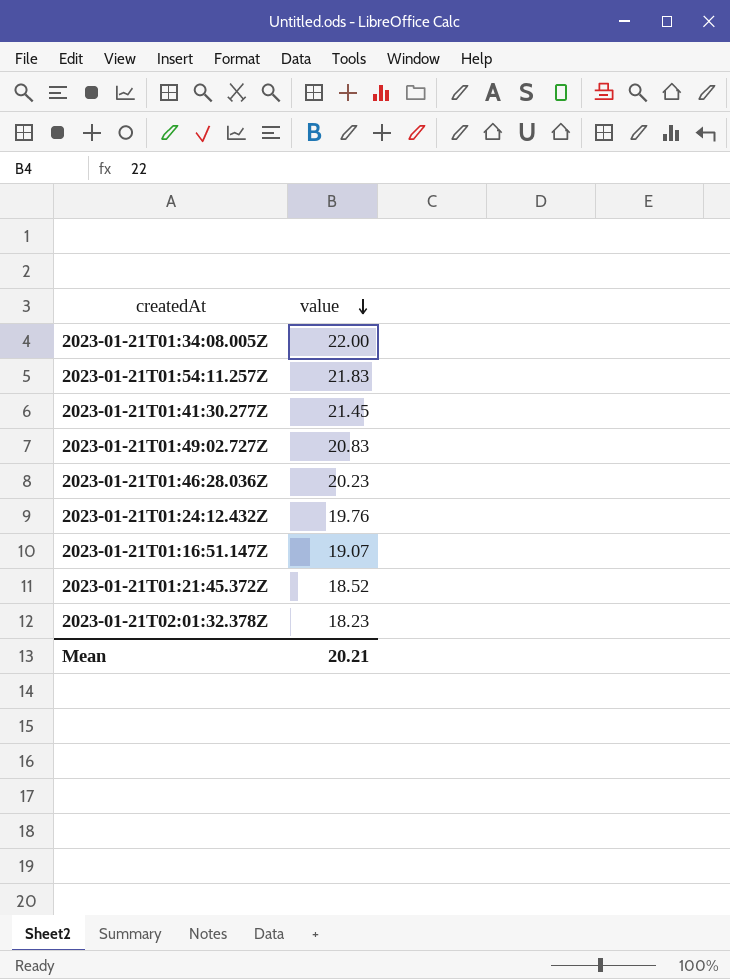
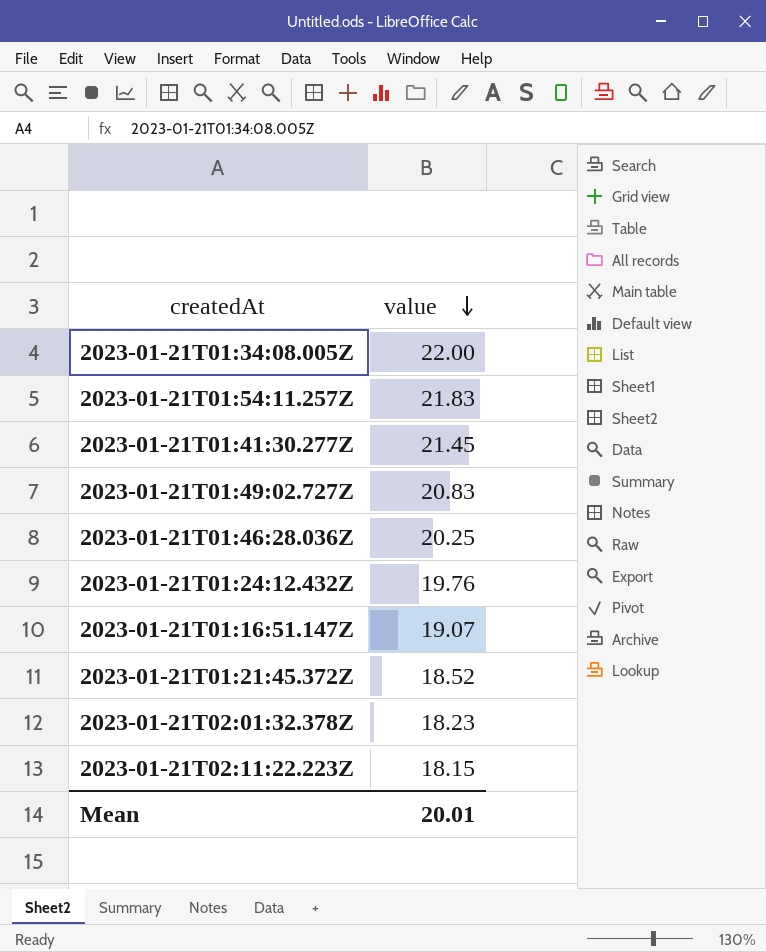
2023-01-21T01:46:28.036Z | value: 20.23 -> 20.25
row 2023-01-21T02:11:22.223Z: none -> 18.15
Mean | value: 20.21 -> 20.01

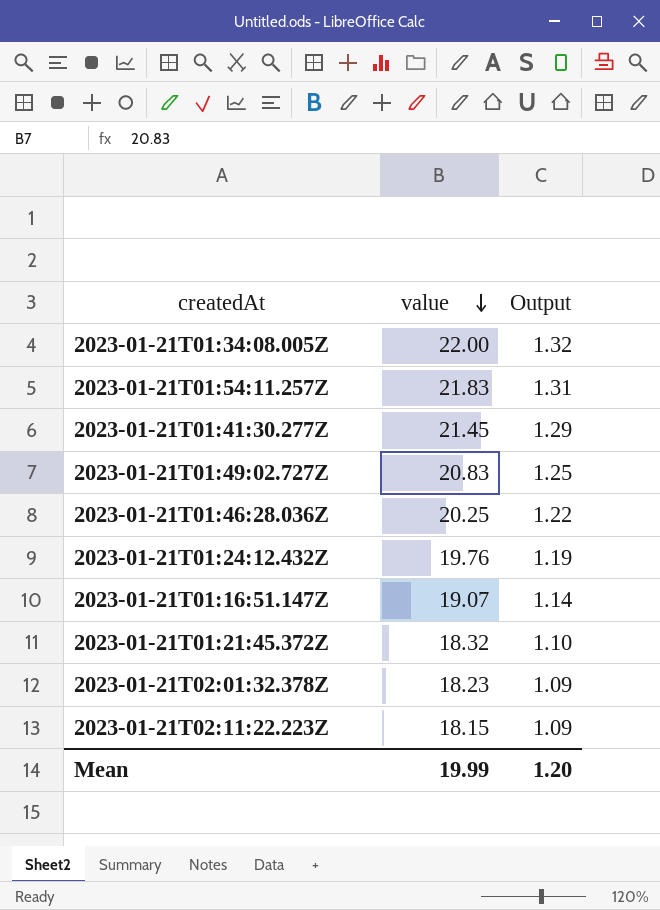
column Output | formula: none -> [value] * 0.06
2023-01-21T01:21:45.372Z | value: 18.52 -> 18.32
Mean | value: 20.01 -> 19.99

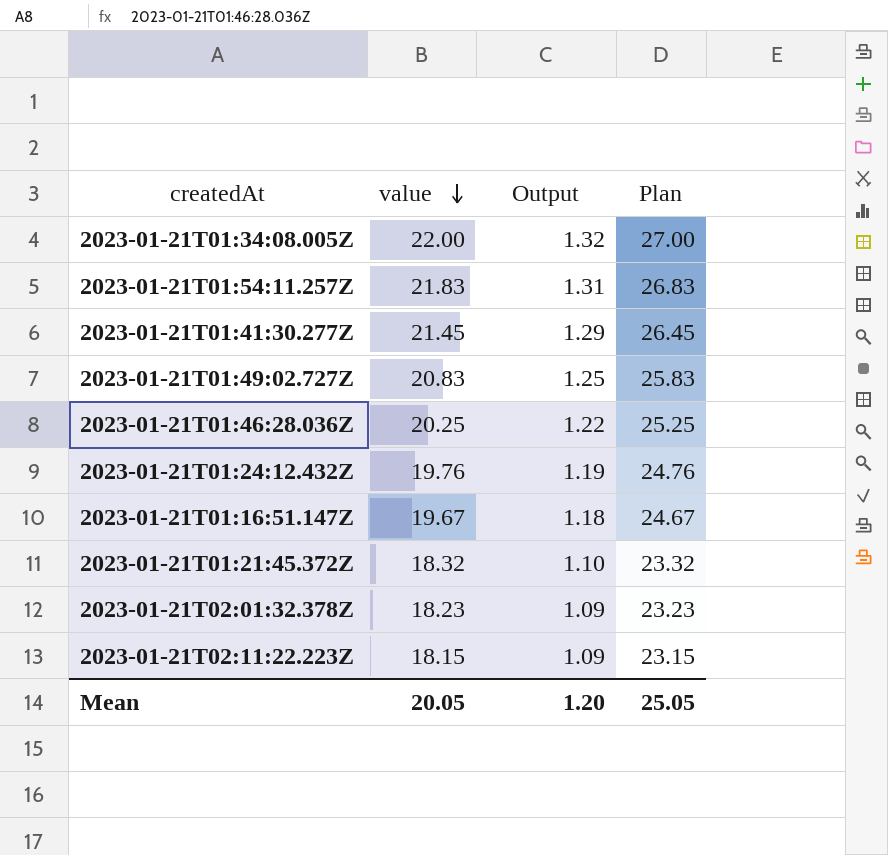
column Plan | formula: none -> [value] + 5
2023-01-21T01:16:51.147Z | value: 19.07 -> 19.67
2023-01-21T01:16:51.147Z | Output: 1.14 -> 1.18
Mean | value: 19.99 -> 20.05

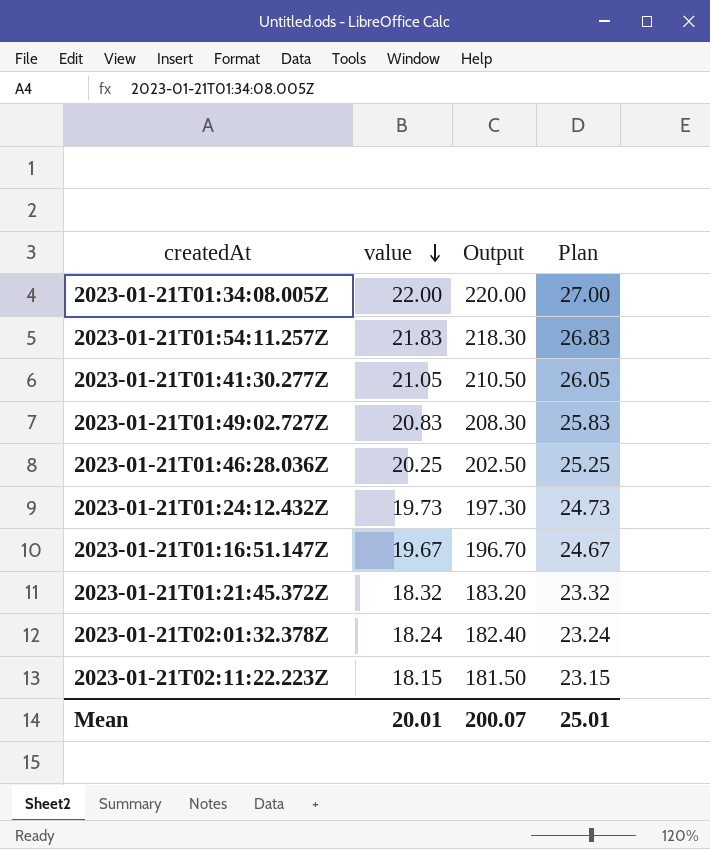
column Output | formula: [value] * 0.06 -> [value] * 10
2023-01-21T01:41:30.277Z | value: 21.45 -> 21.05
2023-01-21T01:41:30.277Z | Plan: 26.45 -> 26.05
2023-01-21T01:24:12.432Z | value: 19.76 -> 19.73
2023-01-21T01:24:12.432Z | Plan: 24.76 -> 24.73
2023-01-21T02:01:32.378Z | value: 18.23 -> 18.24
2023-01-21T02:01:32.378Z | Plan: 23.23 -> 23.24
Mean | value: 20.05 -> 20.01
Mean | Output: 1.20 -> 200.07
Mean | Plan: 25.05 -> 25.01

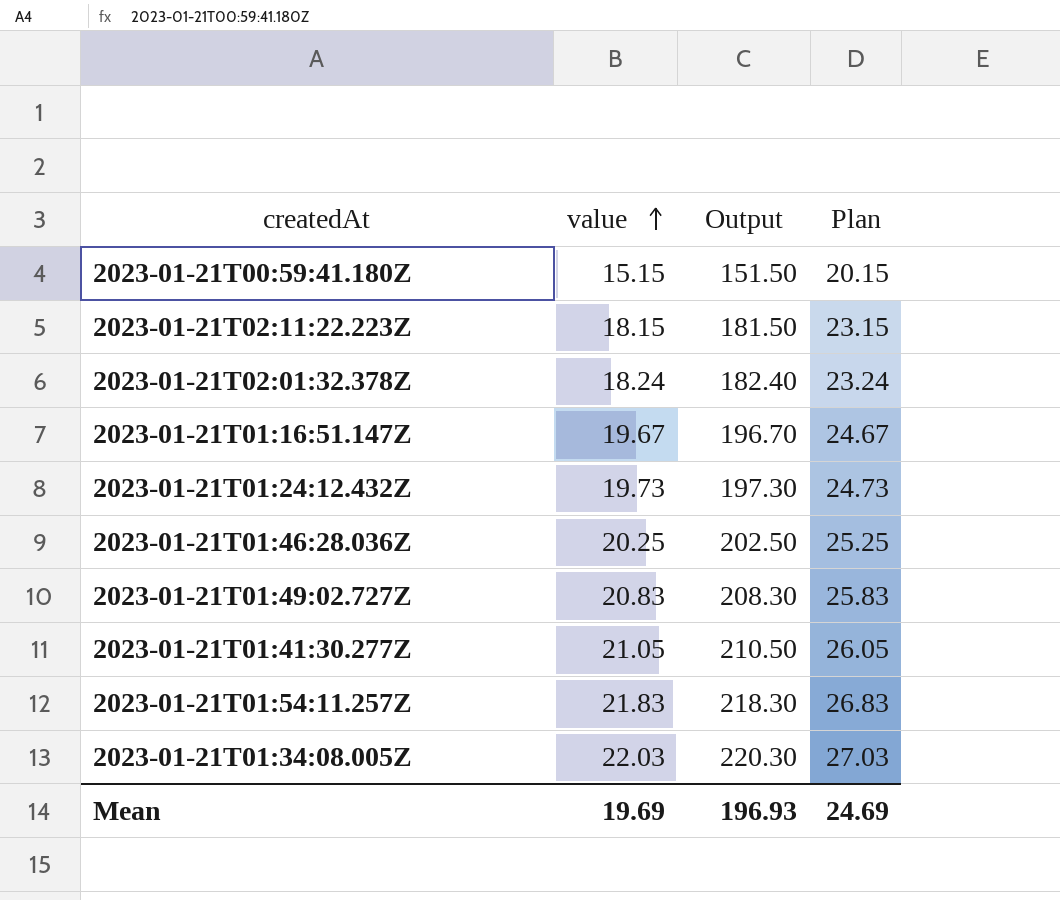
row order: value descending -> value ascending
row 2023-01-21T01:21:45.372Z: 18.32 | 183.20 | 23.32 -> none
row 2023-01-21T00:59:41.180Z: none -> 15.15 | 151.50 | 20.15
2023-01-21T01:34:08.005Z | value: 22.00 -> 22.03
2023-01-21T01:34:08.005Z | Output: 220.00 -> 220.30
2023-01-21T01:34:08.005Z | Plan: 27.00 -> 27.03
Mean | value: 20.01 -> 19.69
Mean | Output: 200.07 -> 196.93
Mean | Plan: 25.01 -> 24.69

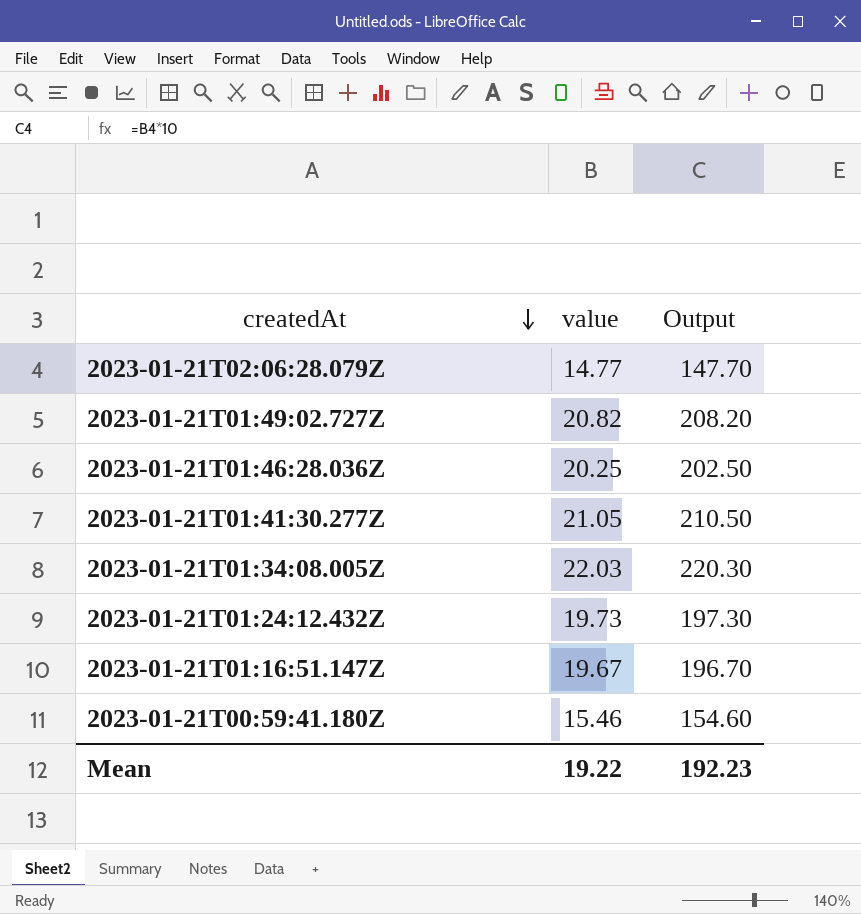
row order: value ascending -> createdAt descending
column Plan | formula: [value] + 5 -> none
row 2023-01-21T02:11:22.223Z: 18.15 | 181.50 | 23.15 -> none
row 2023-01-21T02:01:32.378Z: 18.24 | 182.40 | 23.24 -> none
row 2023-01-21T01:54:11.257Z: 21.83 | 218.30 | 26.83 -> none
row 2023-01-21T02:06:28.079Z: none -> 14.77 | 147.70
2023-01-21T01:49:02.727Z | value: 20.83 -> 20.82
2023-01-21T01:49:02.727Z | Output: 208.30 -> 208.20
2023-01-21T00:59:41.180Z | value: 15.15 -> 15.46
2023-01-21T00:59:41.180Z | Output: 151.50 -> 154.60
Mean | value: 19.69 -> 19.22
Mean | Output: 196.93 -> 192.23

